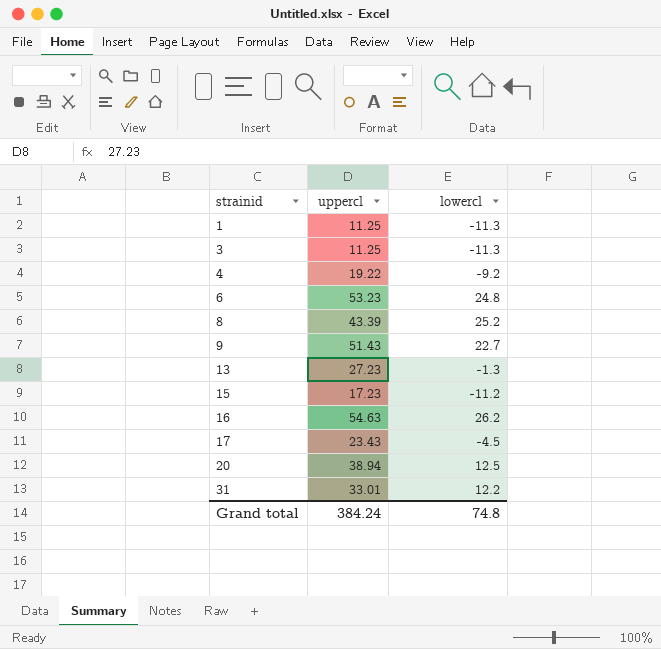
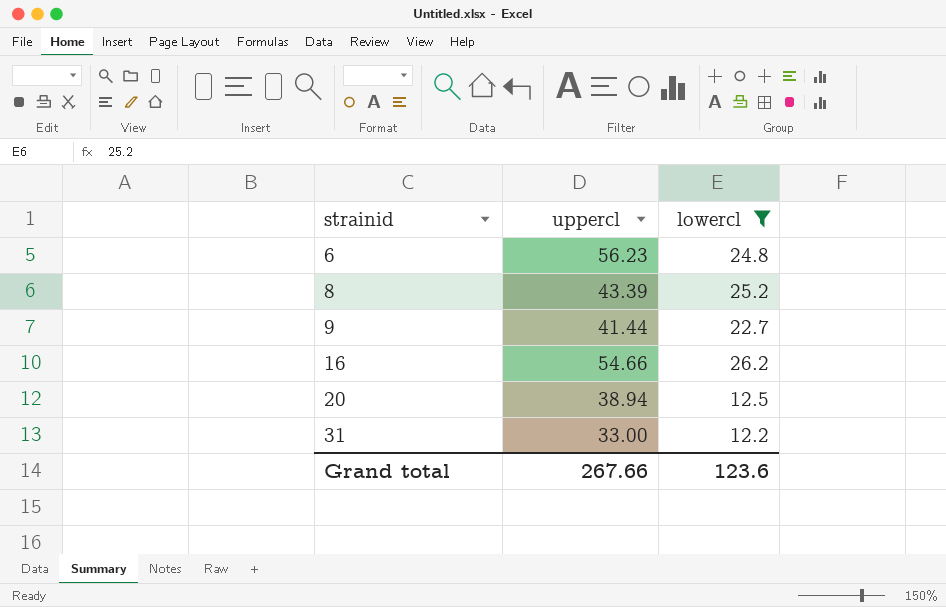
filter: none -> lowercl >= 12.2
6 | uppercl: 53.23 -> 56.23
9 | uppercl: 51.43 -> 41.44
16 | uppercl: 54.63 -> 54.66
31 | uppercl: 33.01 -> 33.00
Grand total | uppercl: 384.24 -> 267.66
Grand total | lowercl: 74.8 -> 123.6

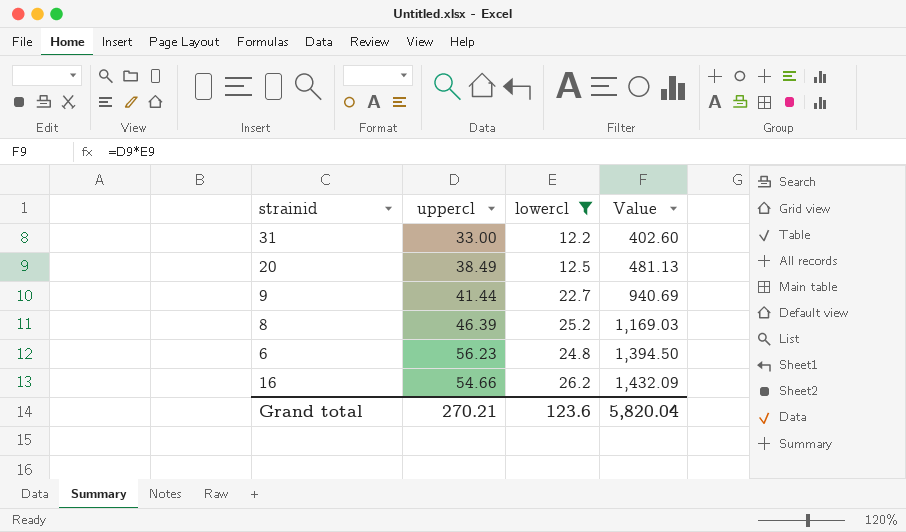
row order: strainid ascending -> Value ascending
column Value | formula: none -> [uppercl] * [lowercl]
20 | uppercl: 38.94 -> 38.49
8 | uppercl: 43.39 -> 46.39
Grand total | uppercl: 267.66 -> 270.21

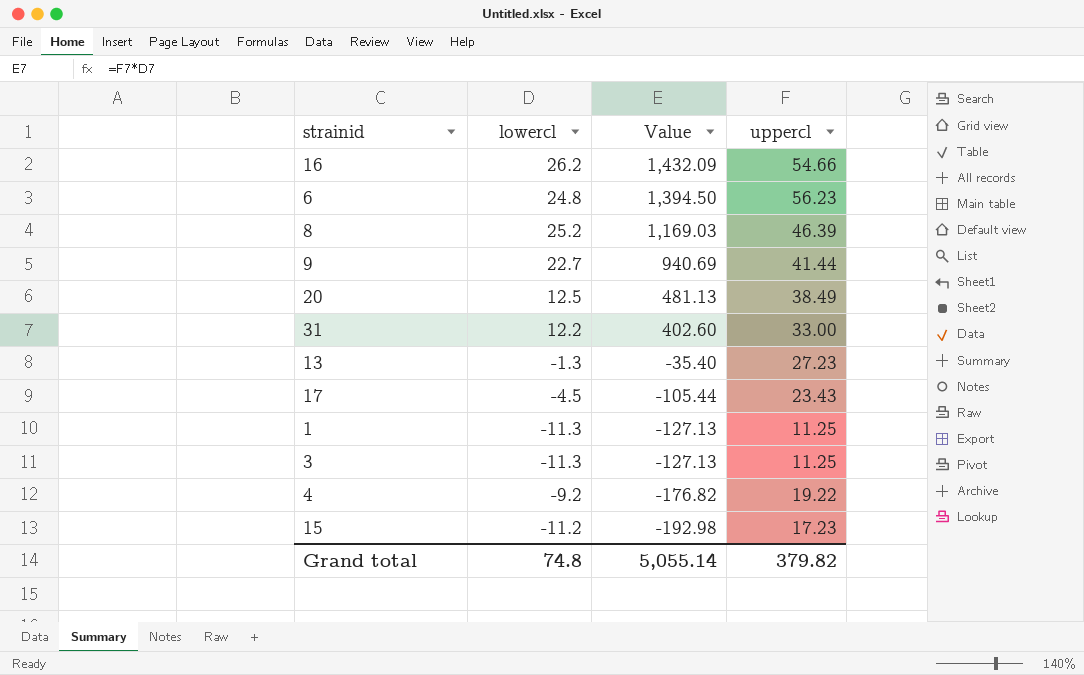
filter: lowercl >= 12.2 -> none
row order: Value ascending -> Value descending
column uppercl | position: 2 -> 4
Grand total | lowercl: 123.6 -> 74.8
Grand total | Value: 5,820.04 -> 5,055.14
Grand total | uppercl: 270.21 -> 379.82

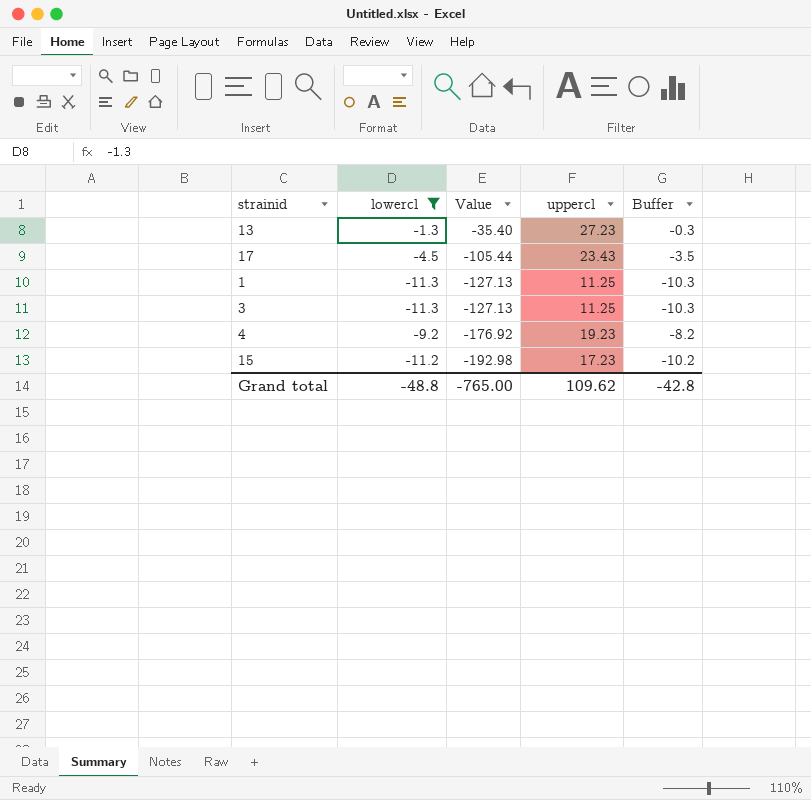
filter: none -> lowercl <= -1.3
column Buffer | formula: none -> [lowercl] + 1
4 | Value: -176.82 -> -176.92
4 | uppercl: 19.22 -> 19.23
Grand total | lowercl: 74.8 -> -48.8
Grand total | Value: 5,055.14 -> -765.00
Grand total | uppercl: 379.82 -> 109.62

